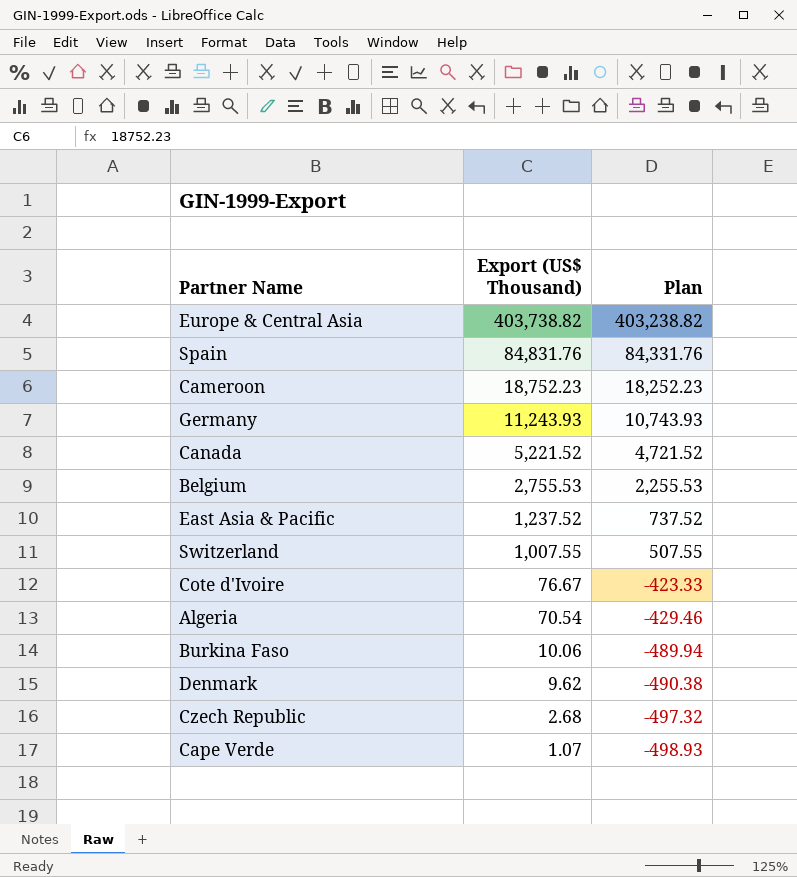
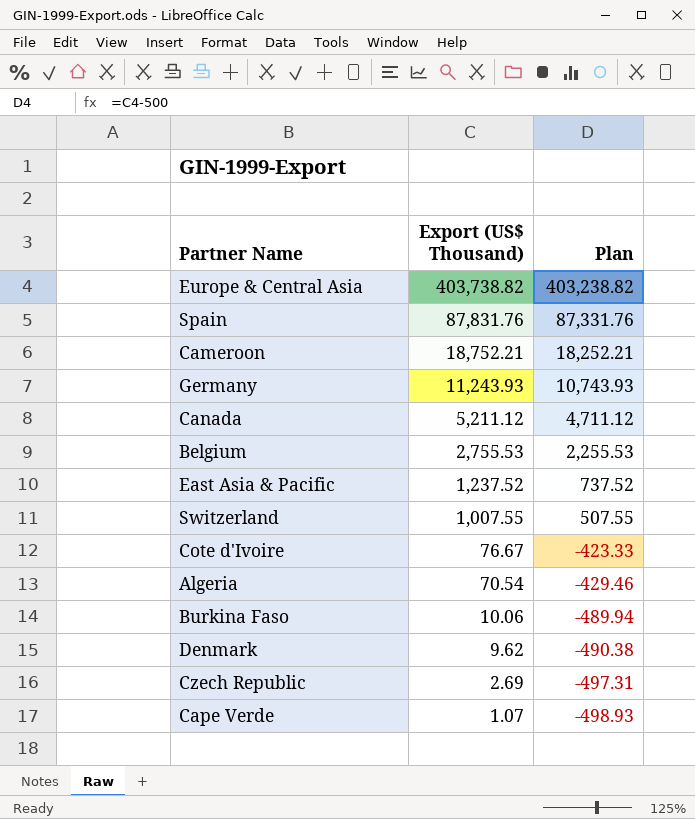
Spain | Export (US$ Thousand): 84,831.76 -> 87,831.76
Spain | Plan: 84,331.76 -> 87,331.76
Cameroon | Export (US$ Thousand): 18,752.23 -> 18,752.21
Cameroon | Plan: 18,252.23 -> 18,252.21
Canada | Export (US$ Thousand): 5,221.52 -> 5,211.12
Canada | Plan: 4,721.52 -> 4,711.12
Czech Republic | Export (US$ Thousand): 2.68 -> 2.69
Czech Republic | Plan: -497.32 -> -497.31

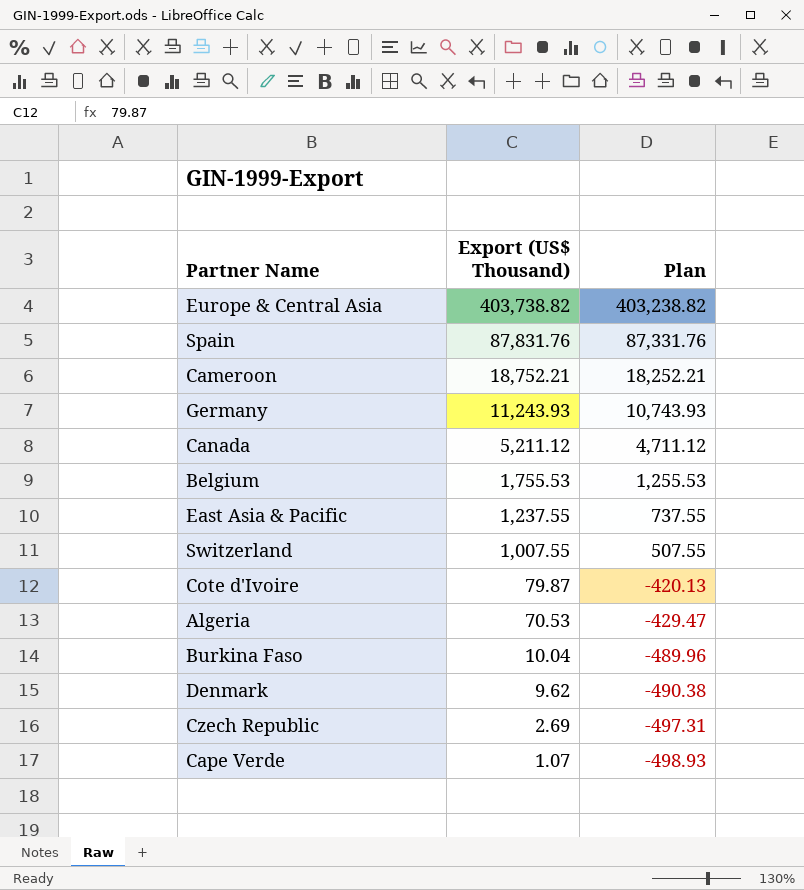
Belgium | Export (US$ Thousand): 2,755.53 -> 1,755.53
Belgium | Plan: 2,255.53 -> 1,255.53
East Asia & Pacific | Export (US$ Thousand): 1,237.52 -> 1,237.55
East Asia & Pacific | Plan: 737.52 -> 737.55
Cote d'Ivoire | Export (US$ Thousand): 76.67 -> 79.87
Cote d'Ivoire | Plan: -423.33 -> -420.13
Algeria | Export (US$ Thousand): 70.54 -> 70.53
Algeria | Plan: -429.46 -> -429.47
Burkina Faso | Export (US$ Thousand): 10.06 -> 10.04
Burkina Faso | Plan: -489.94 -> -489.96

